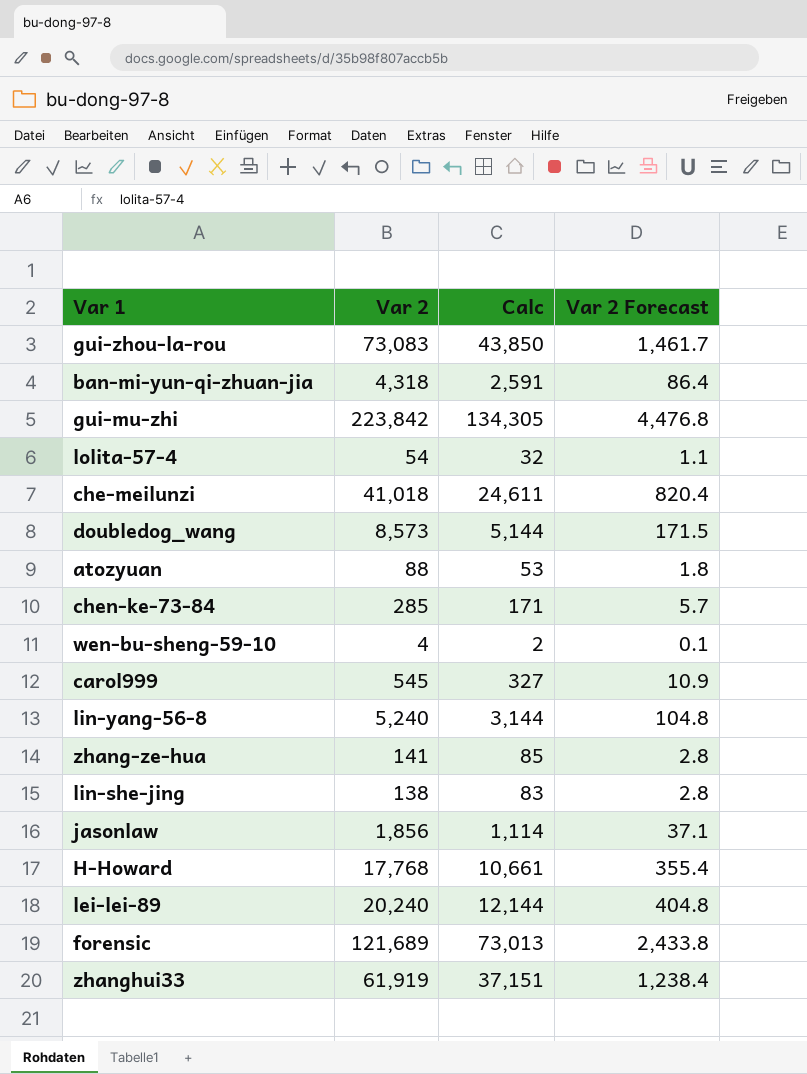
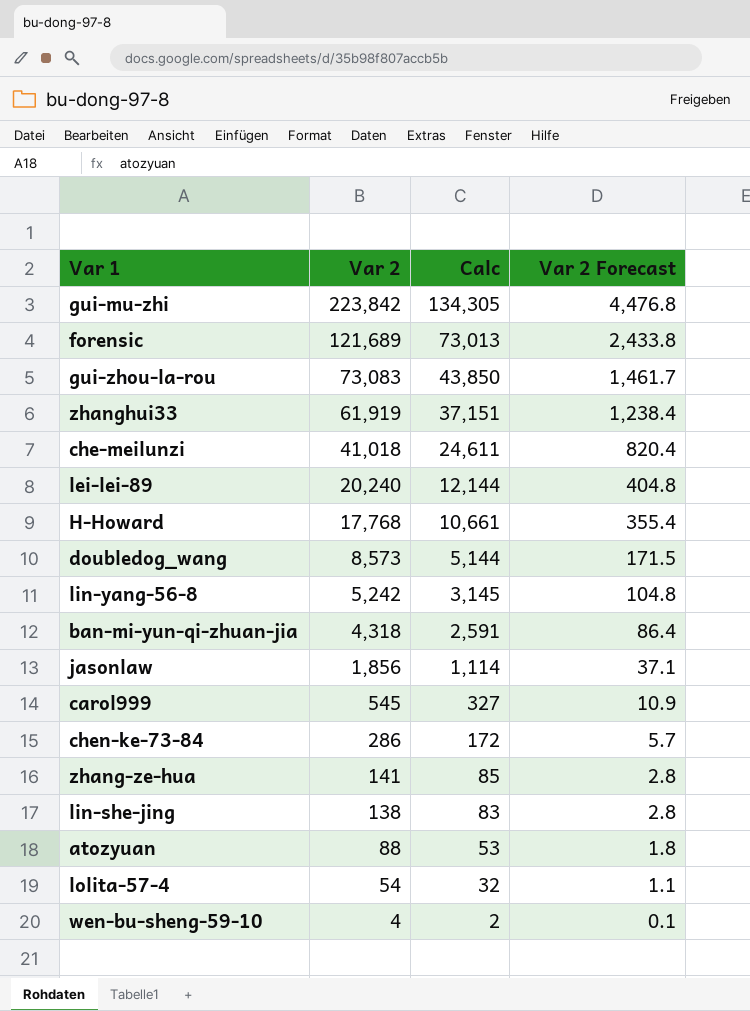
row order: none -> Var 2 descending
lin-yang-56-8 | Var 2: 5,240 -> 5,242
lin-yang-56-8 | Calc: 3,144 -> 3,145
chen-ke-73-84 | Var 2: 285 -> 286
chen-ke-73-84 | Calc: 171 -> 172

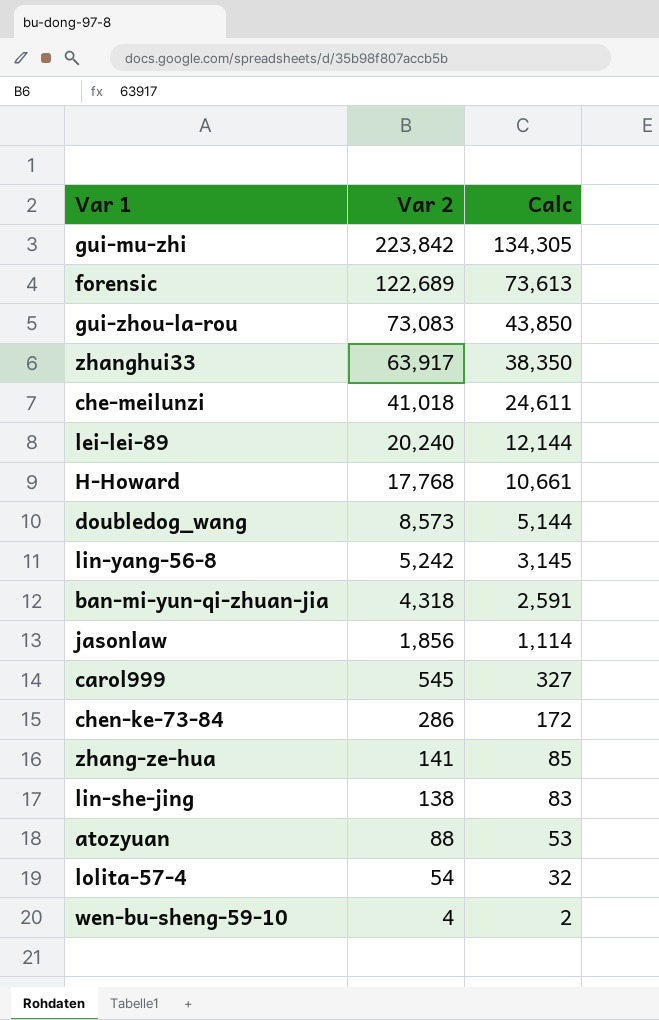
column Var 2 Forecast | formula: [Var 2] * 0.02 -> none
forensic | Var 2: 121,689 -> 122,689
forensic | Calc: 73,013 -> 73,613
zhanghui33 | Var 2: 61,919 -> 63,917
zhanghui33 | Calc: 37,151 -> 38,350

